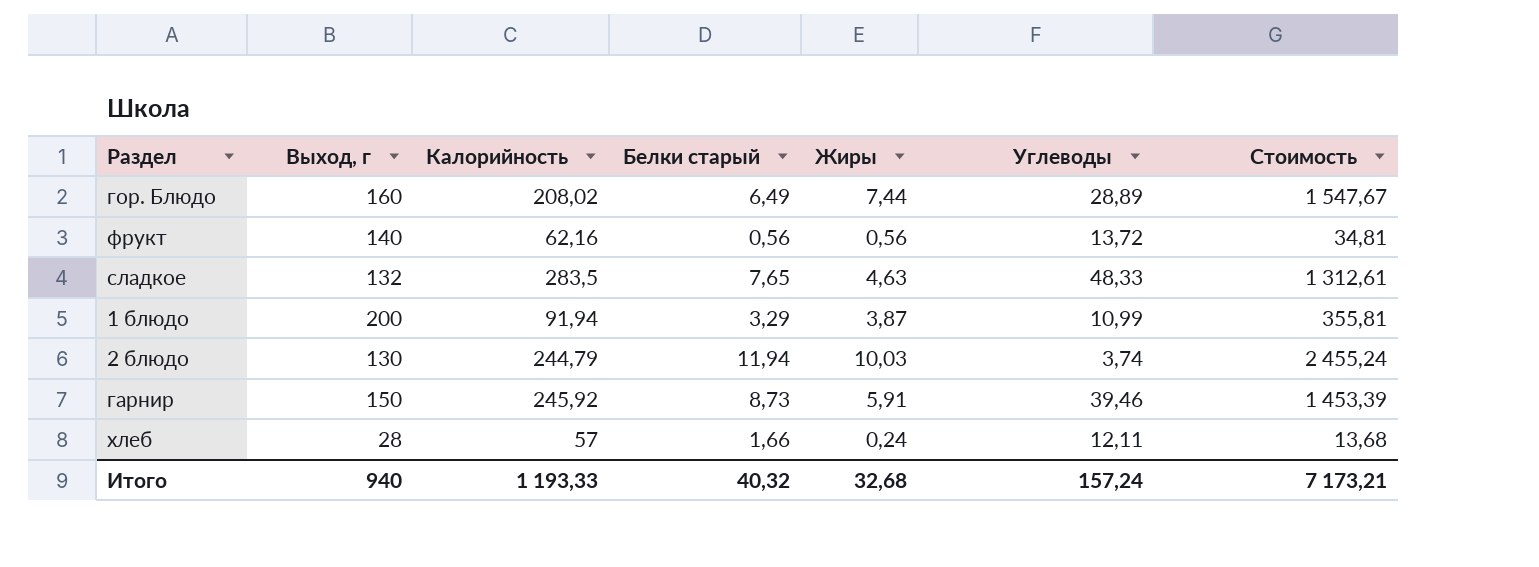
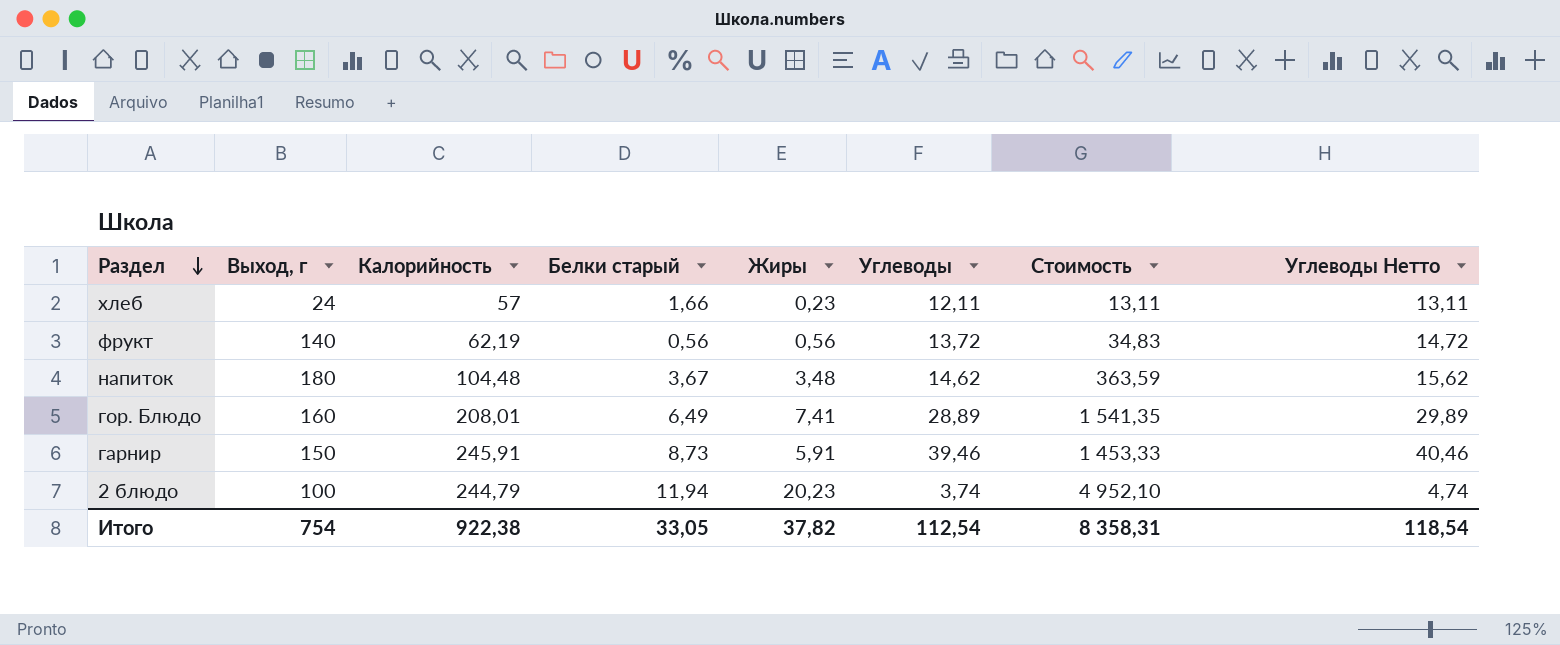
row order: none -> Раздел descending
column Углеводы Нетто | formula: none -> [Углеводы] + 1
row сладкое: 132 | 283,5 | 7,65 | 4,63 | 48,33 | 1 312,61 -> none
row 1 блюдо: 200 | 91,94 | 3,29 | 3,87 | 10,99 | 355,81 -> none
хлеб | Выход, г: 28 -> 24
хлеб | Жиры: 0,24 -> 0,23
хлеб | Стоимость: 13,68 -> 13,11
фрукт | Калорийность: 62,16 -> 62,19
фрукт | Стоимость: 34,81 -> 34,83
row напиток: none -> 180 | 104,48 | 3,67 | 3,48 | 14,62 | 363,59 | 15,62
гор. Блюдо | Калорийность: 208,02 -> 208,01
гор. Блюдо | Жиры: 7,44 -> 7,41
гор. Блюдо | Стоимость: 1 547,67 -> 1 541,35
гарнир | Калорийность: 245,92 -> 245,91
гарнир | Стоимость: 1 453,39 -> 1 453,33
2 блюдо | Выход, г: 130 -> 100
2 блюдо | Жиры: 10,03 -> 20,23
2 блюдо | Стоимость: 2 455,24 -> 4 952,10
Итого | Выход, г: 940 -> 754
Итого | Калорийность: 1 193,33 -> 922,38
Итого | Белки старый: 40,32 -> 33,05
Итого | Жиры: 32,68 -> 37,82
Итого | Углеводы: 157,24 -> 112,54
Итого | Стоимость: 7 173,21 -> 8 358,31

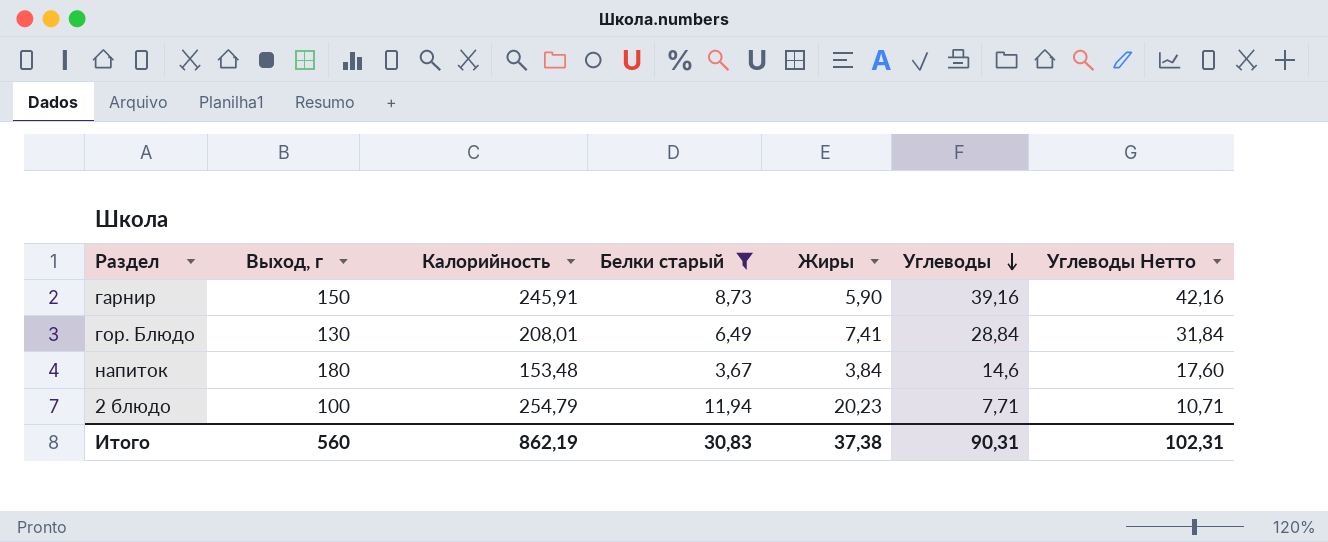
filter: none -> Белки старый >= 3,67
row order: Раздел descending -> Углеводы descending
column Стоимость | formula: [Калорийность] * [Жиры] -> none
column Углеводы Нетто | formula: [Углеводы] + 1 -> [Углеводы] + 3
гарнир | Жиры: 5,91 -> 5,90
гарнир | Углеводы: 39,46 -> 39,16
гор. Блюдо | Выход, г: 160 -> 130
гор. Блюдо | Углеводы: 28,89 -> 28,84
напиток | Калорийность: 104,48 -> 153,48
напиток | Жиры: 3,48 -> 3,84
напиток | Углеводы: 14,62 -> 14,6
2 блюдо | Калорийность: 244,79 -> 254,79
2 блюдо | Углеводы: 3,74 -> 7,71
Итого | Выход, г: 754 -> 560
Итого | Калорийность: 922,38 -> 862,19
Итого | Белки старый: 33,05 -> 30,83
Итого | Жиры: 37,82 -> 37,38
Итого | Углеводы: 112,54 -> 90,31
Итого | Углеводы Нетто: 118,54 -> 102,31

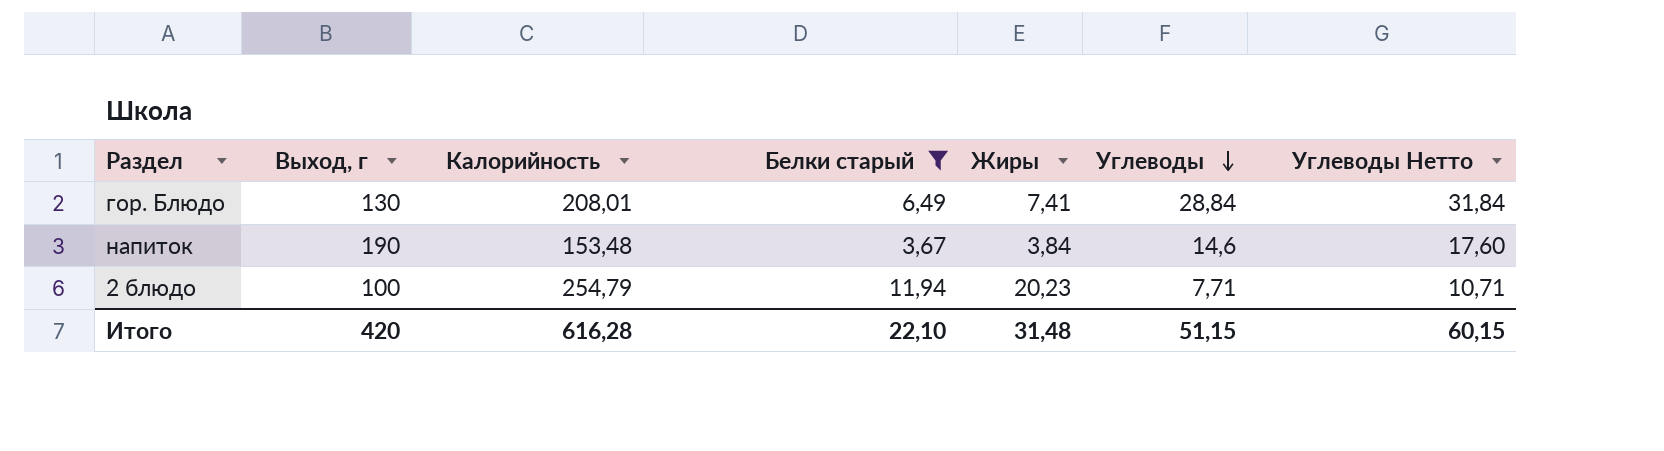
row гарнир: 150 | 245,91 | 8,73 | 5,90 | 39,16 | 42,16 -> none
напиток | Выход, г: 180 -> 190
Итого | Выход, г: 560 -> 420
Итого | Калорийность: 862,19 -> 616,28
Итого | Белки старый: 30,83 -> 22,10
Итого | Жиры: 37,38 -> 31,48
Итого | Углеводы: 90,31 -> 51,15
Итого | Углеводы Нетто: 102,31 -> 60,15

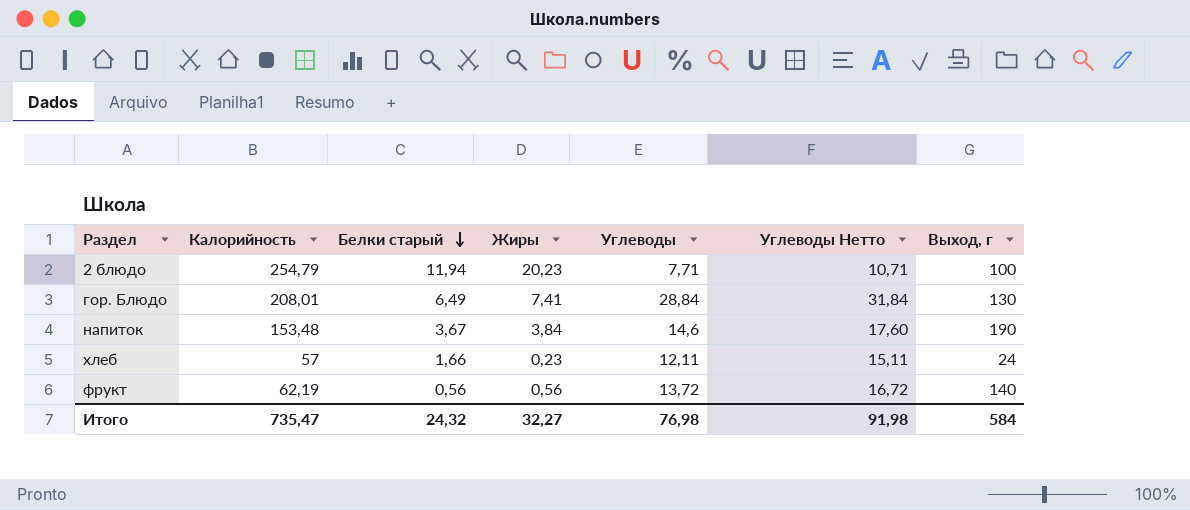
filter: Белки старый >= 3,67 -> none
row order: Углеводы descending -> Белки старый descending
column Выход, г | position: 2 -> 7
Итого | Калорийность: 616,28 -> 735,47
Итого | Белки старый: 22,10 -> 24,32
Итого | Жиры: 31,48 -> 32,27
Итого | Углеводы: 51,15 -> 76,98
Итого | Углеводы Нетто: 60,15 -> 91,98
Итого | Выход, г: 420 -> 584

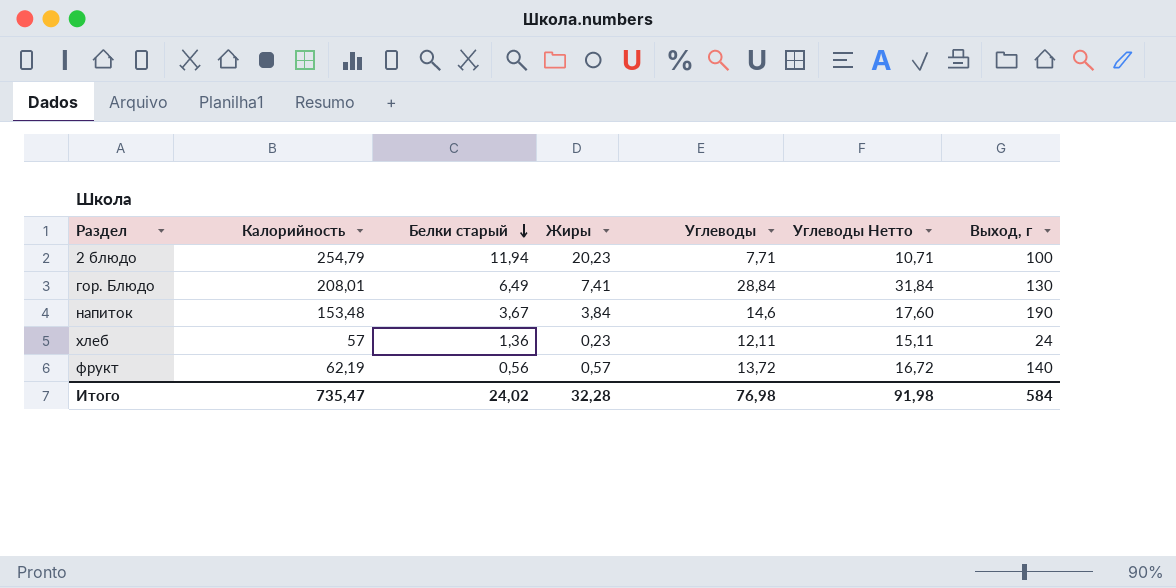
хлеб | Белки старый: 1,66 -> 1,36
фрукт | Жиры: 0,56 -> 0,57
Итого | Белки старый: 24,32 -> 24,02
Итого | Жиры: 32,27 -> 32,28

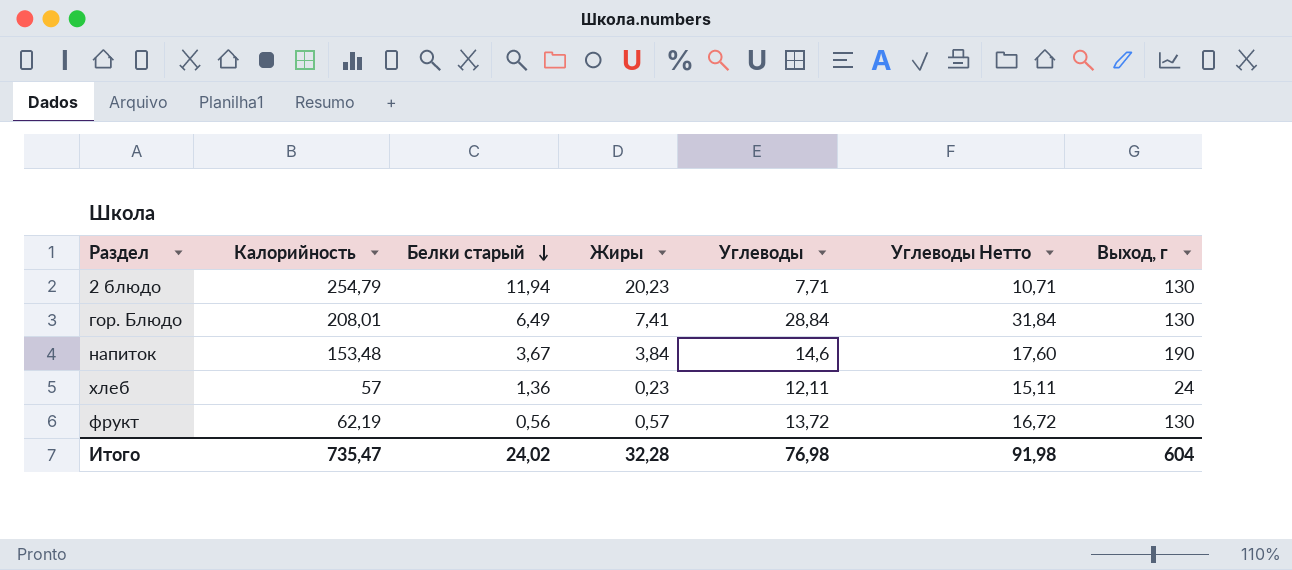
2 блюдо | Выход, г: 100 -> 130
фрукт | Выход, г: 140 -> 130
Итого | Выход, г: 584 -> 604

